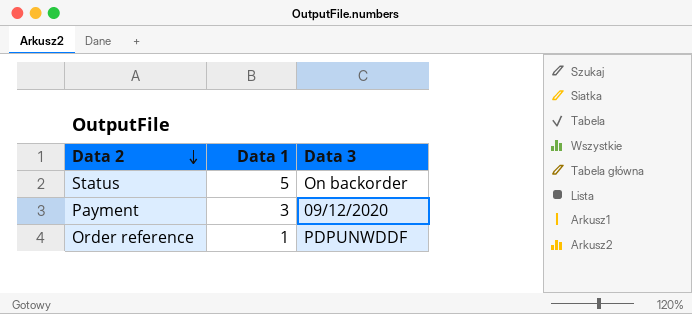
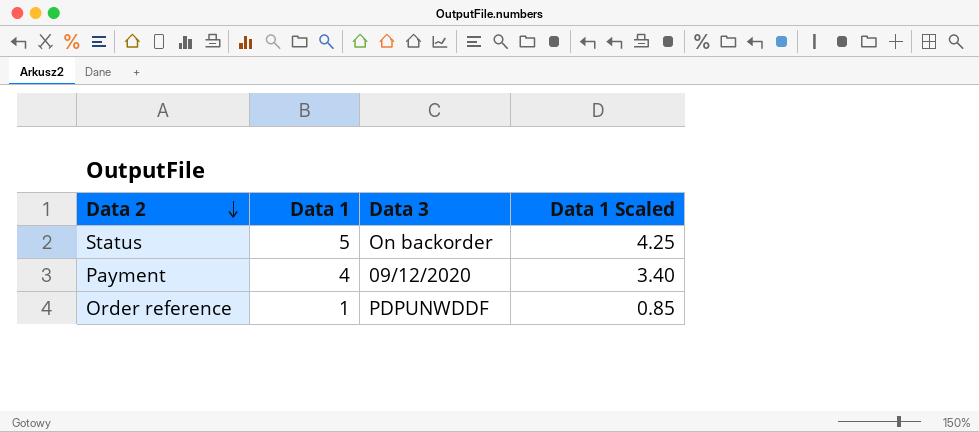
column Data 1 Scaled | formula: none -> [Data 1] * 0.85
Payment | Data 1: 3 -> 4

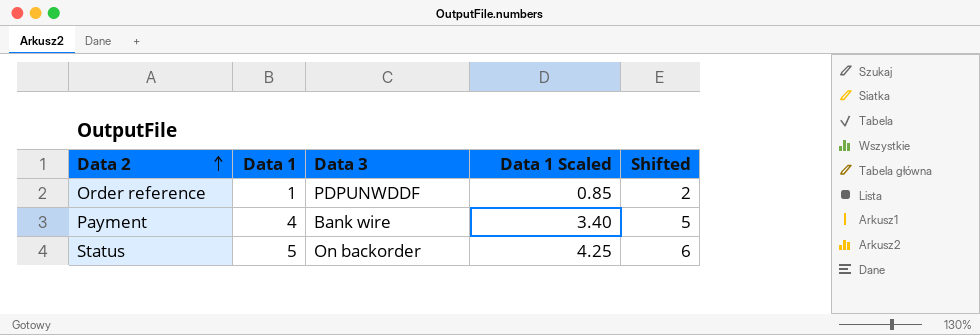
row order: Data 2 descending -> Data 2 ascending
column Shifted | formula: none -> [Data 1] + 1
Payment | Data 3: 09/12/2020 -> Bank wire

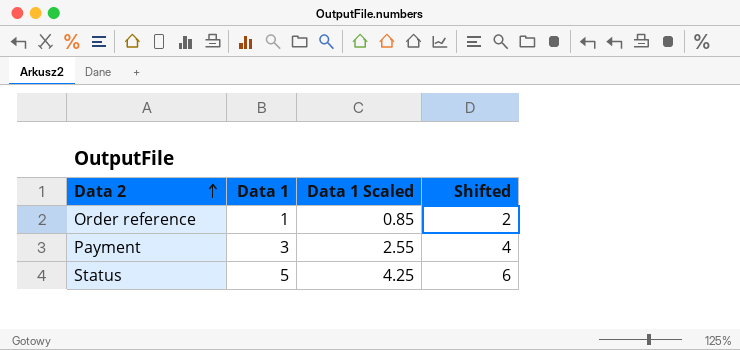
column Data 3 | position: 3 -> none
Payment | Data 1: 4 -> 3
Payment | Data 1 Scaled: 3.40 -> 2.55
Payment | Shifted: 5 -> 4

